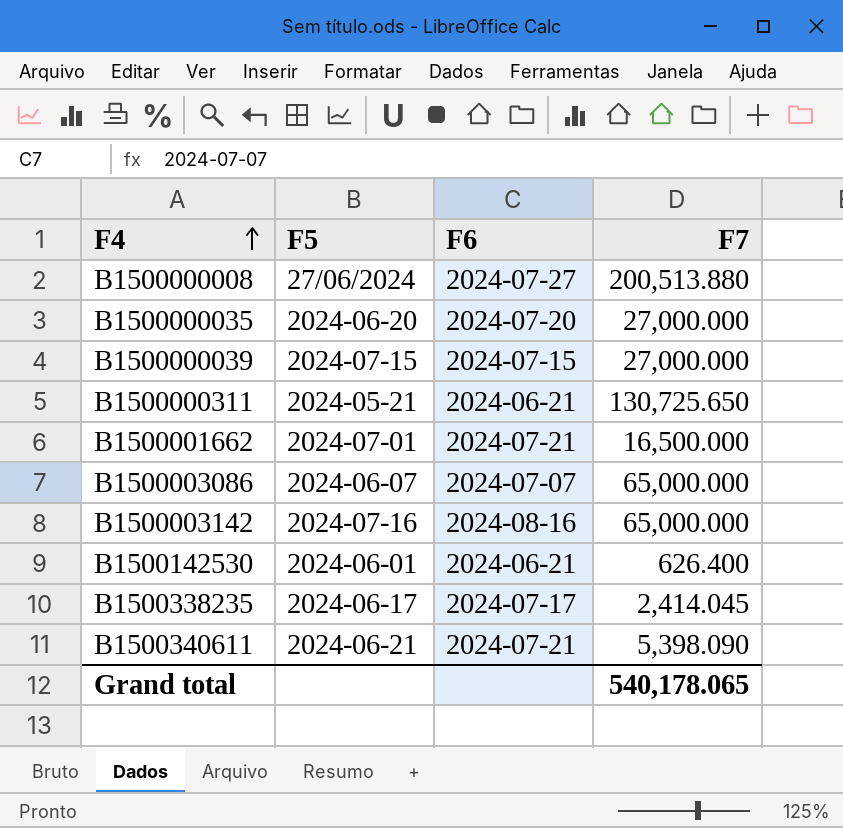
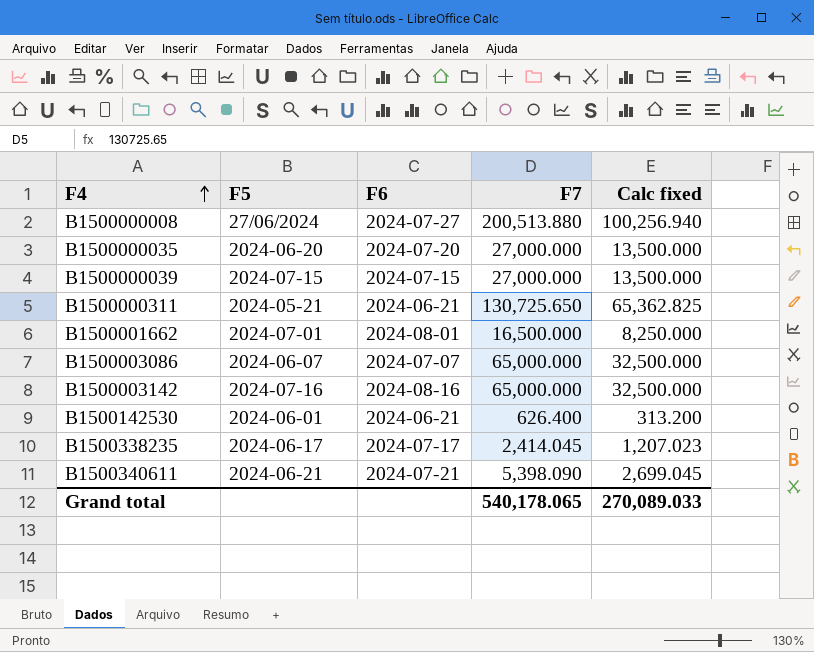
column Calc fixed | formula: none -> [F7] * 0.5
B1500001662 | F6: 2024-07-21 -> 2024-08-01

